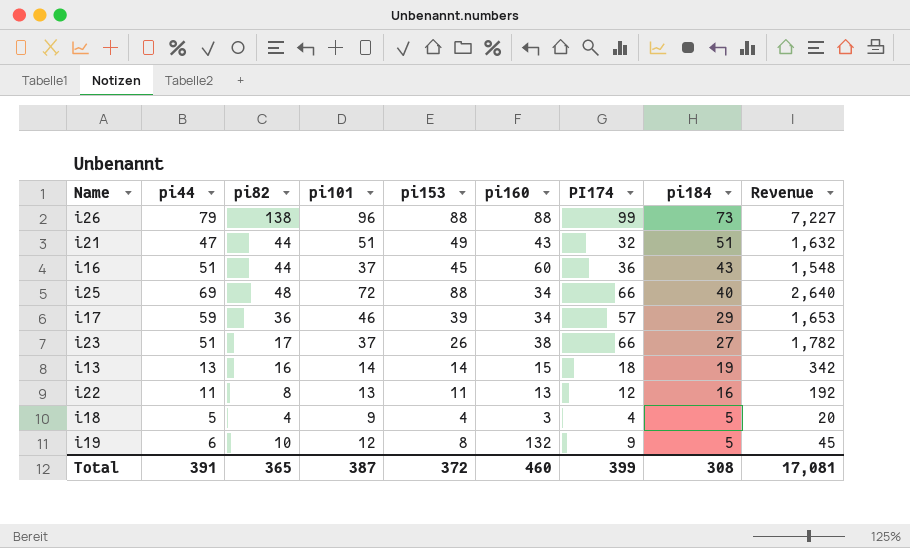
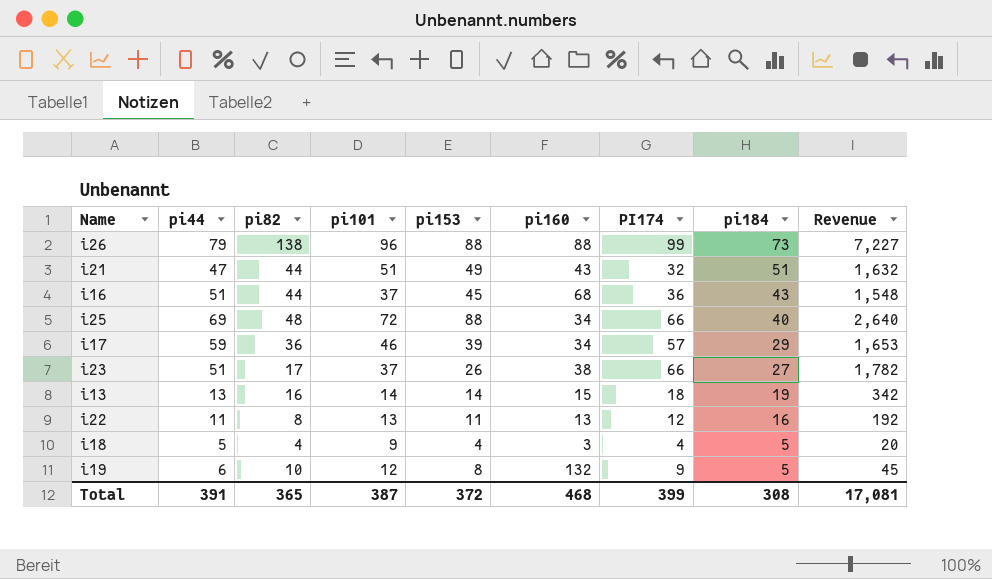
i16 | pi160: 60 -> 68
Total | pi160: 460 -> 468

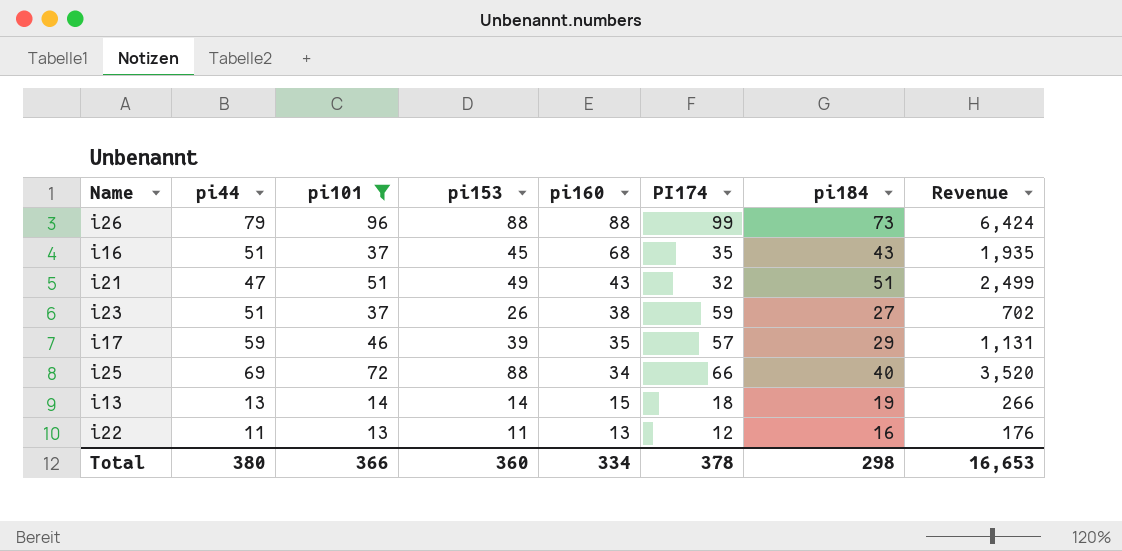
filter: none -> pi101 >= 13
row order: pi184 descending -> pi160 descending
column pi82 | position: 3 -> none
column Revenue | formula: [PI174] * [pi184] -> [pi153] * [pi184]
i16 | PI174: 36 -> 35
i23 | PI174: 66 -> 59
i17 | pi160: 34 -> 35
Total | pi44: 391 -> 380
Total | pi101: 387 -> 366
Total | pi153: 372 -> 360
Total | pi160: 468 -> 334
Total | PI174: 399 -> 378
Total | pi184: 308 -> 298
Total | Revenue: 17,081 -> 16,653

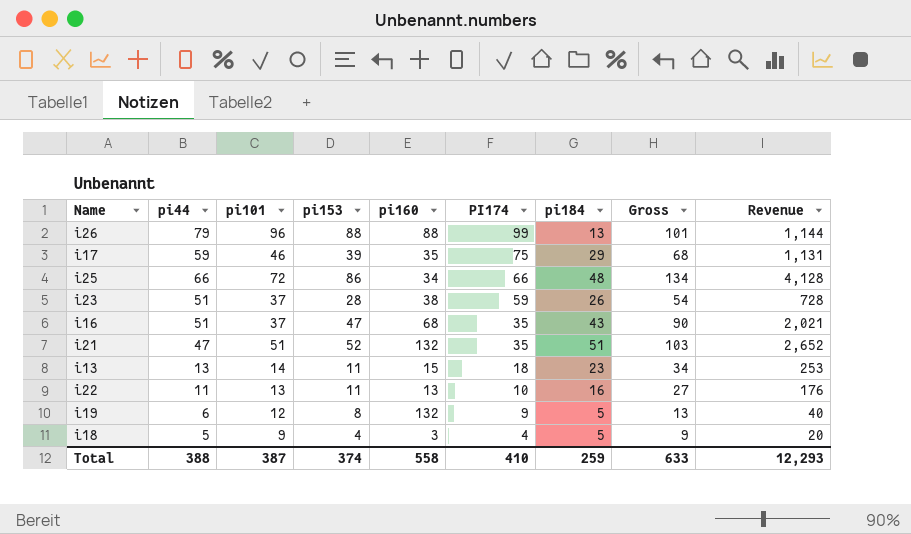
filter: pi101 >= 13 -> none
row order: pi160 descending -> PI174 descending
column Gross | formula: none -> [pi153] + [pi184]
i26 | pi184: 73 -> 13
i26 | Revenue: 6,424 -> 1,144
i17 | PI174: 57 -> 75
i25 | pi44: 69 -> 66
i25 | pi153: 88 -> 86
i25 | pi184: 40 -> 48
i25 | Revenue: 3,520 -> 4,128
i23 | pi153: 26 -> 28
i23 | pi184: 27 -> 26
i23 | Revenue: 702 -> 728
i16 | pi153: 45 -> 47
i16 | Revenue: 1,935 -> 2,021
i21 | pi153: 49 -> 52
i21 | pi160: 43 -> 132
i21 | PI174: 32 -> 35
i21 | Revenue: 2,499 -> 2,652
i13 | pi153: 14 -> 11
i13 | pi184: 19 -> 23
i13 | Revenue: 266 -> 253
i22 | PI174: 12 -> 10
Total | pi44: 380 -> 388
Total | pi101: 366 -> 387
Total | pi153: 360 -> 374
Total | pi160: 334 -> 558
Total | PI174: 378 -> 410
Total | pi184: 298 -> 259
Total | Revenue: 16,653 -> 12,293

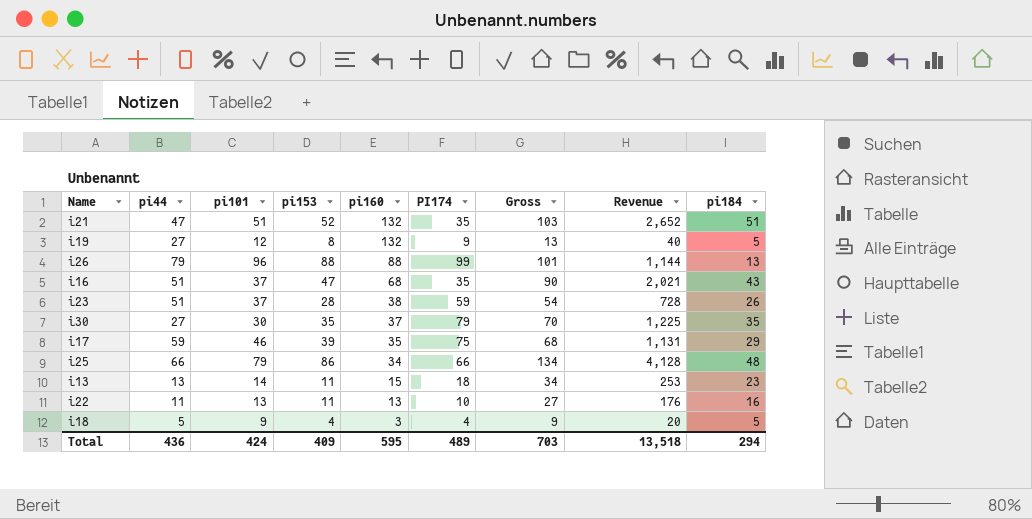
row order: PI174 descending -> pi160 descending
column pi184 | position: 7 -> 9
i19 | pi44: 6 -> 27
row i30: none -> 27 | 30 | 35 | 37 | 79 | 70 | 1,225 | 35
i25 | pi101: 72 -> 79
Total | pi44: 388 -> 436
Total | pi101: 387 -> 424
Total | pi153: 374 -> 409
Total | pi160: 558 -> 595
Total | PI174: 410 -> 489
Total | Gross: 633 -> 703
Total | Revenue: 12,293 -> 13,518
Total | pi184: 259 -> 294

